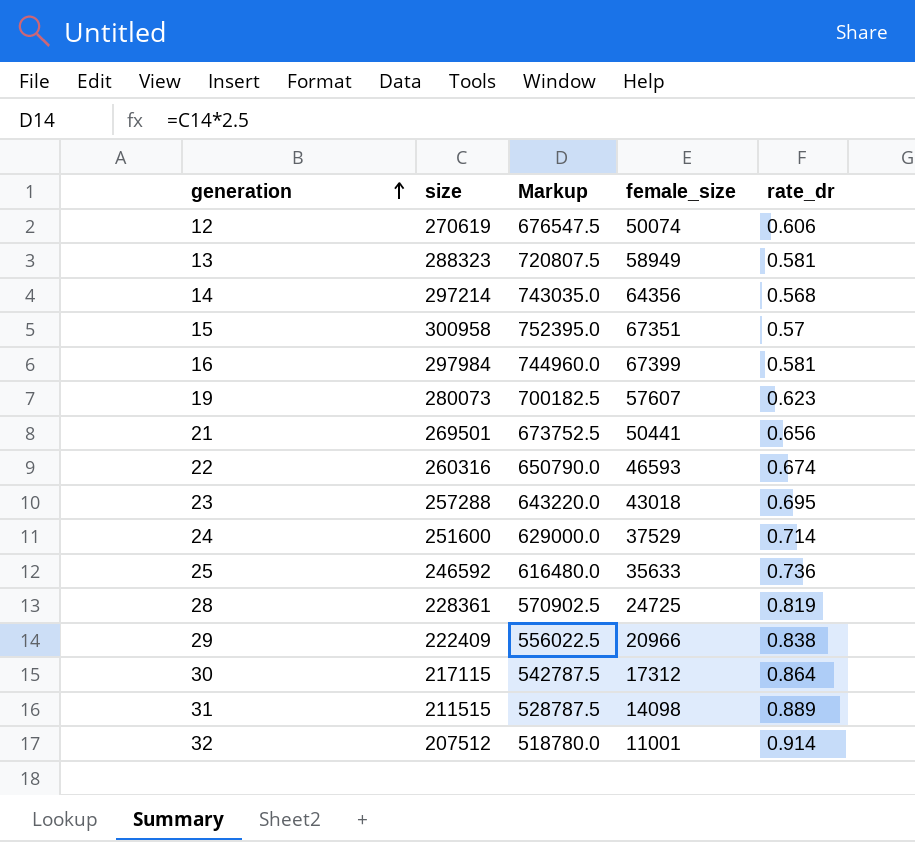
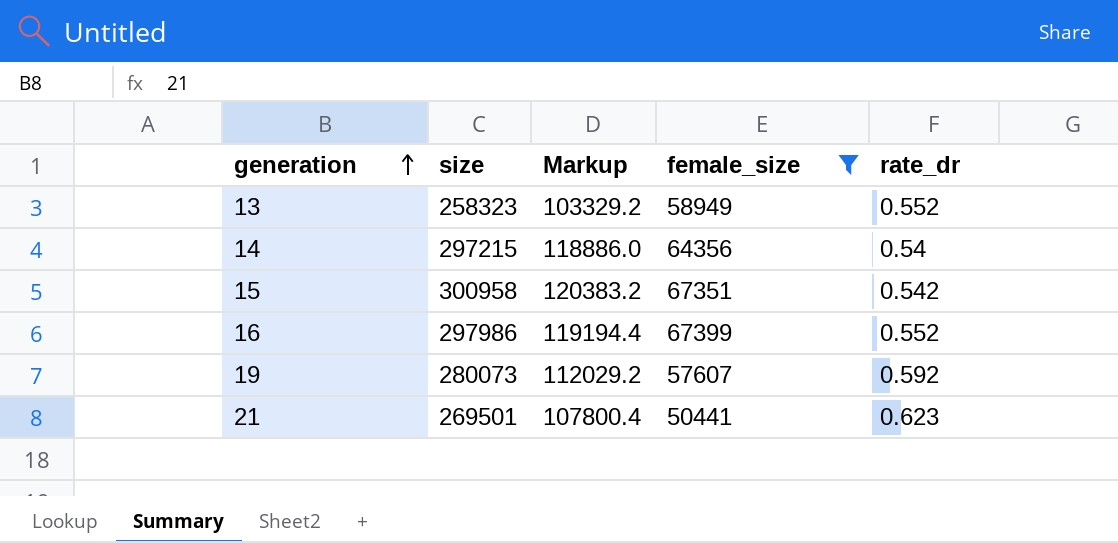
filter: none -> female_size >= 50441
column Markup | formula: [size] * 2.5 -> [size] * 0.4
13 | size: 288323 -> 258323
13 | rate_dr: 0.581 -> 0.552
14 | size: 297214 -> 297215
14 | rate_dr: 0.568 -> 0.54
15 | rate_dr: 0.57 -> 0.542
16 | size: 297984 -> 297986
16 | rate_dr: 0.581 -> 0.552
19 | rate_dr: 0.623 -> 0.592
21 | rate_dr: 0.656 -> 0.623

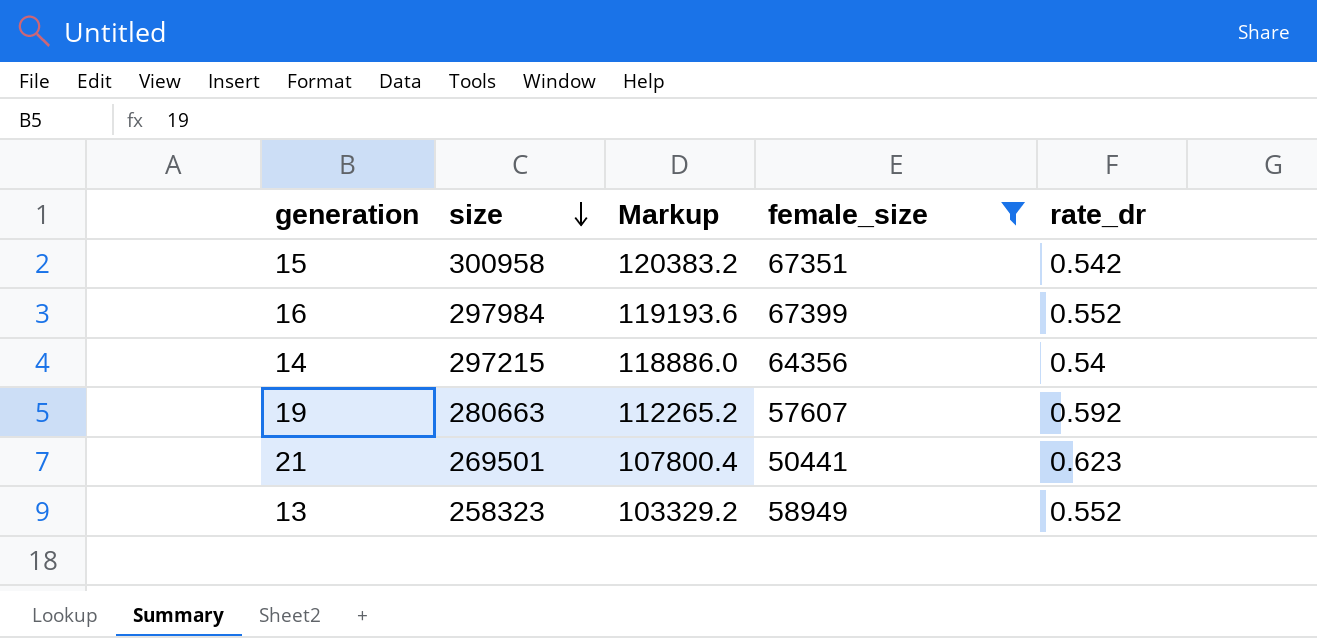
row order: generation ascending -> size descending
16 | size: 297986 -> 297984
16 | Markup: 119194.4 -> 119193.6
19 | size: 280073 -> 280663
19 | Markup: 112029.2 -> 112265.2

